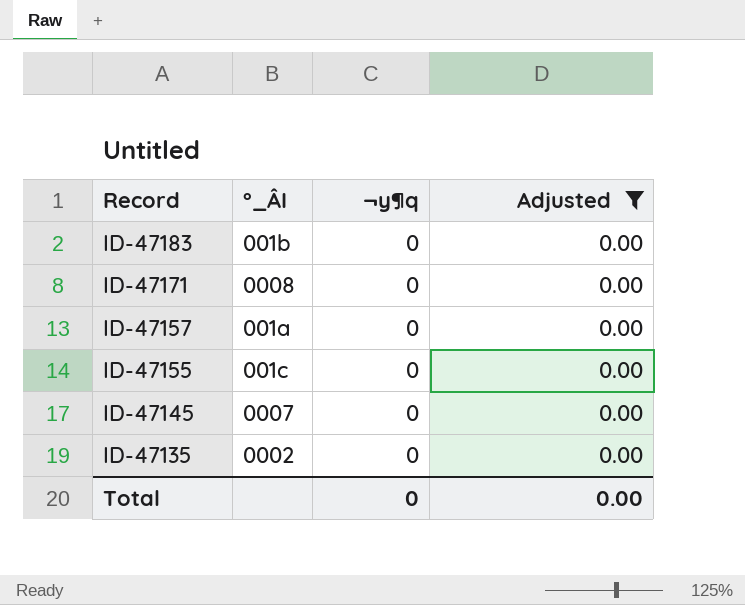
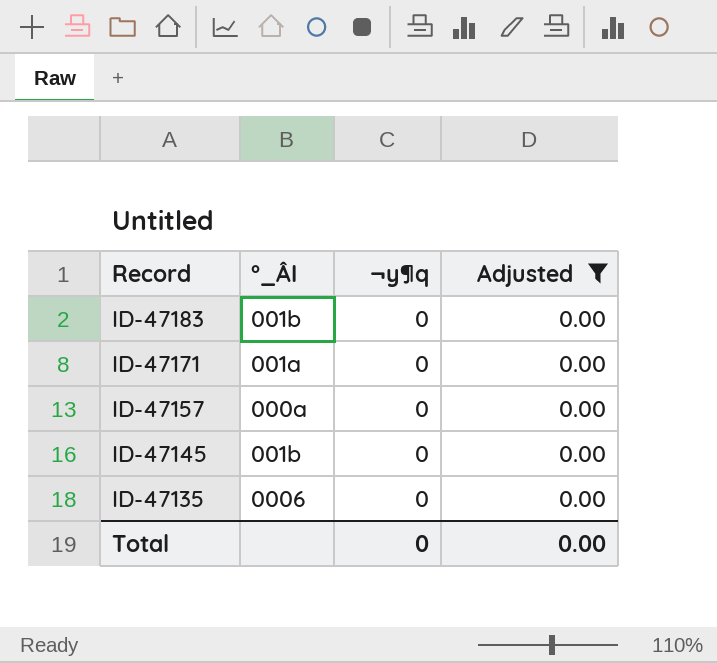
row ID-47155: 001c | 0 | 0.00 -> none
ID-47171 | °_ÂI: 0008 -> 001a
ID-47157 | °_ÂI: 001a -> 000a
ID-47145 | °_ÂI: 0007 -> 001b
ID-47135 | °_ÂI: 0002 -> 0006

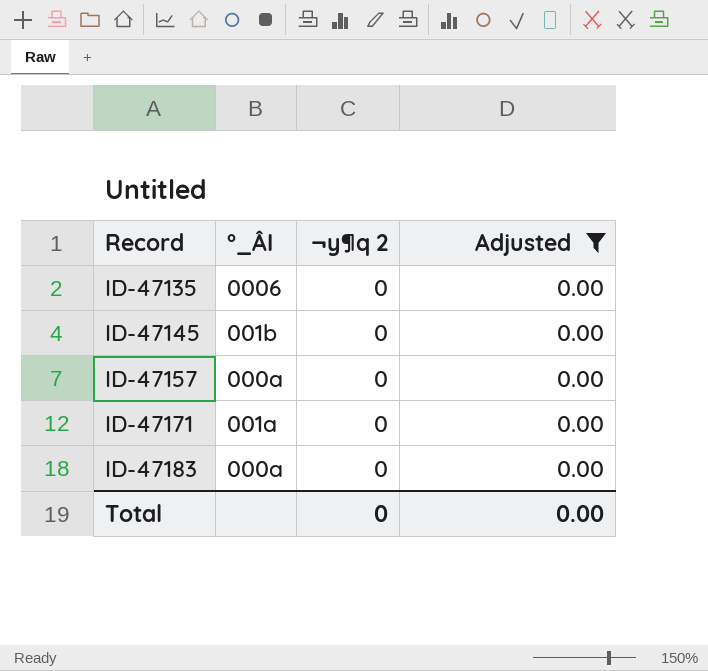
row order: Record descending -> Record ascending
column name: ¬y¶q -> ¬y¶q 2
ID-47183 | °_ÂI: 001b -> 000a

